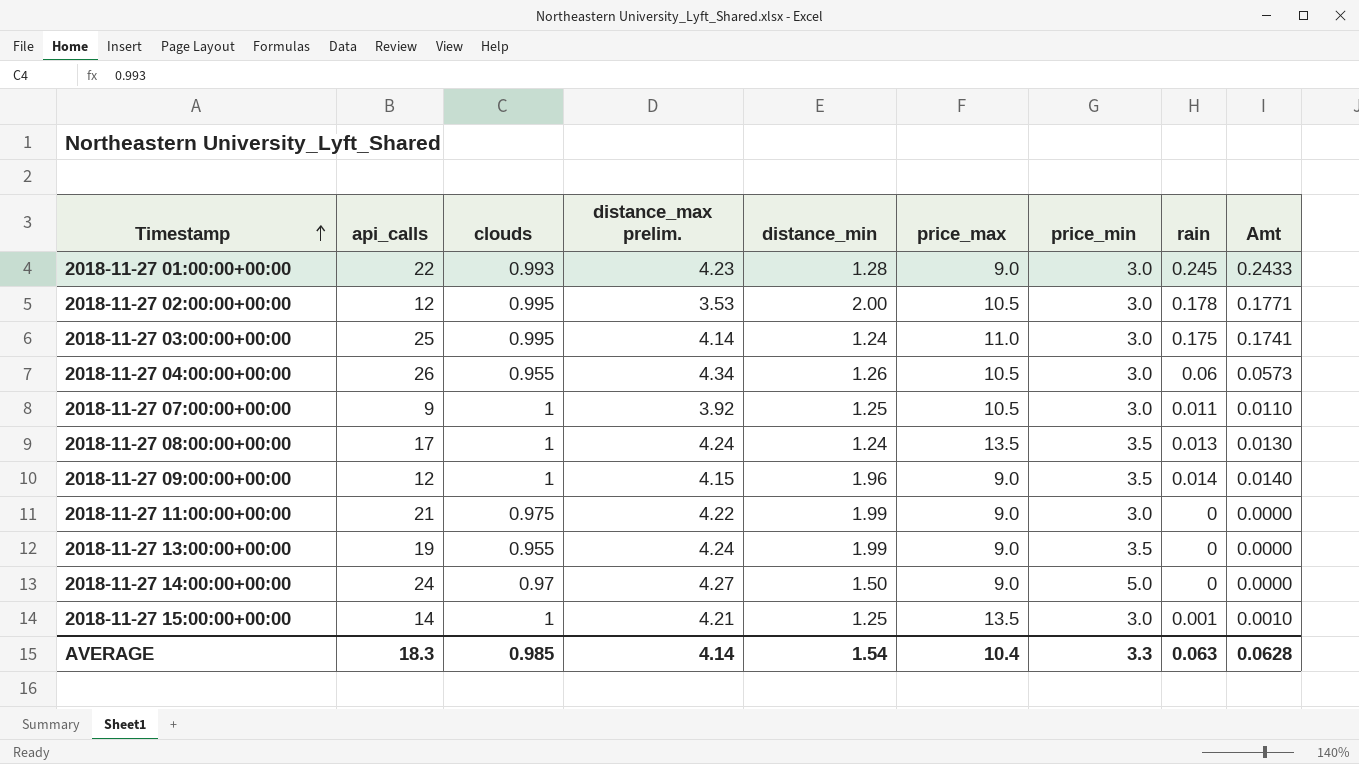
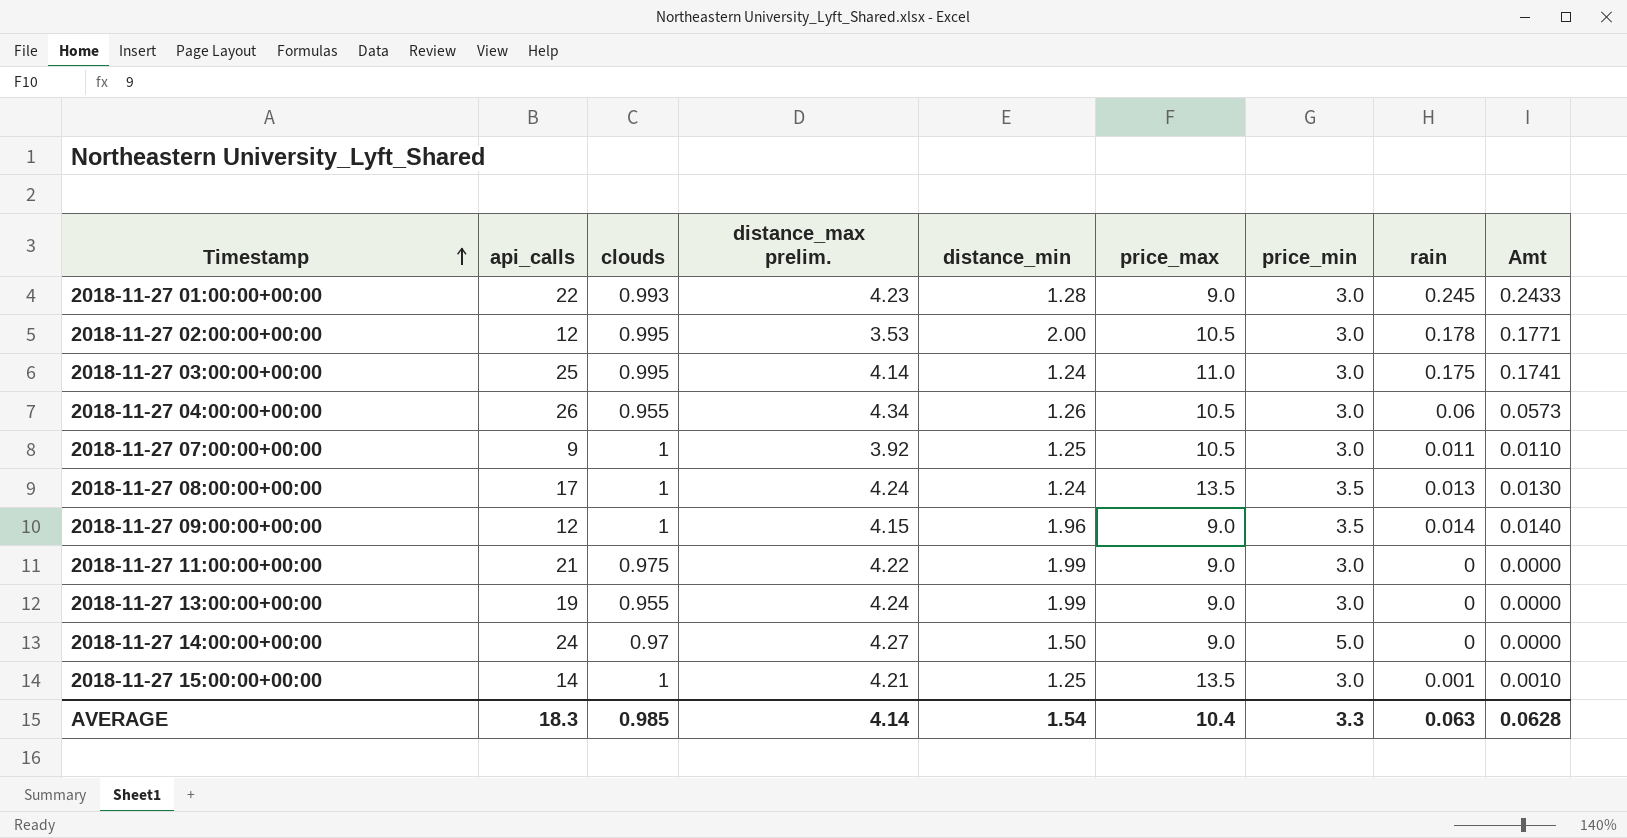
2018-11-27 13:00:00+00:00 | price_min: 3.5 -> 3.0

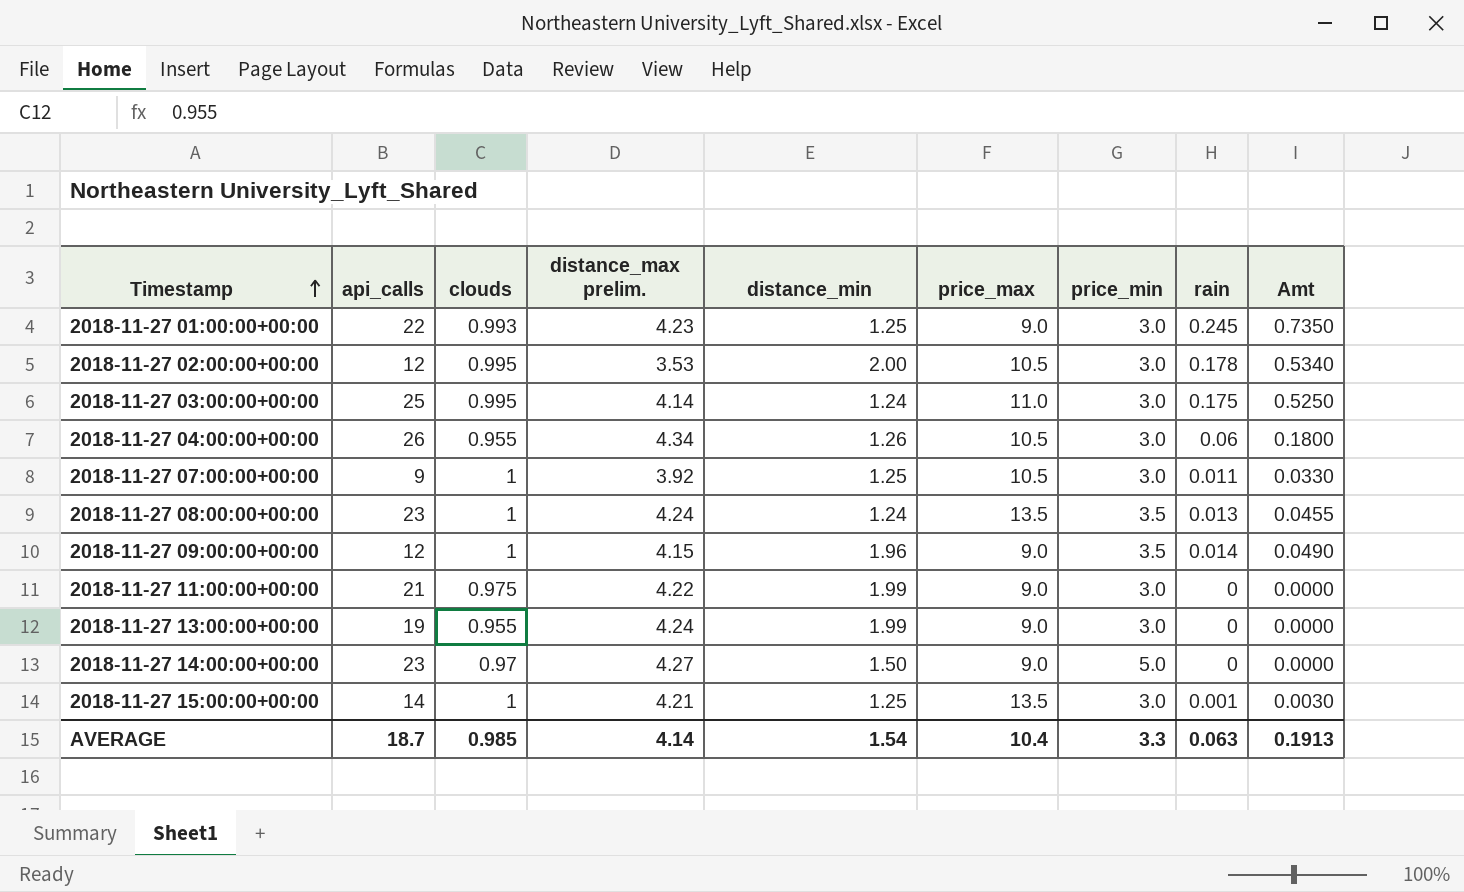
column Amt | formula: [clouds] * [rain] -> [price_min] * [rain]
2018-11-27 01:00:00+00:00 | distance_min: 1.28 -> 1.25
2018-11-27 08:00:00+00:00 | api_calls: 17 -> 23
2018-11-27 14:00:00+00:00 | api_calls: 24 -> 23
AVERAGE | api_calls: 18.3 -> 18.7
AVERAGE | Amt: 0.0628 -> 0.1913

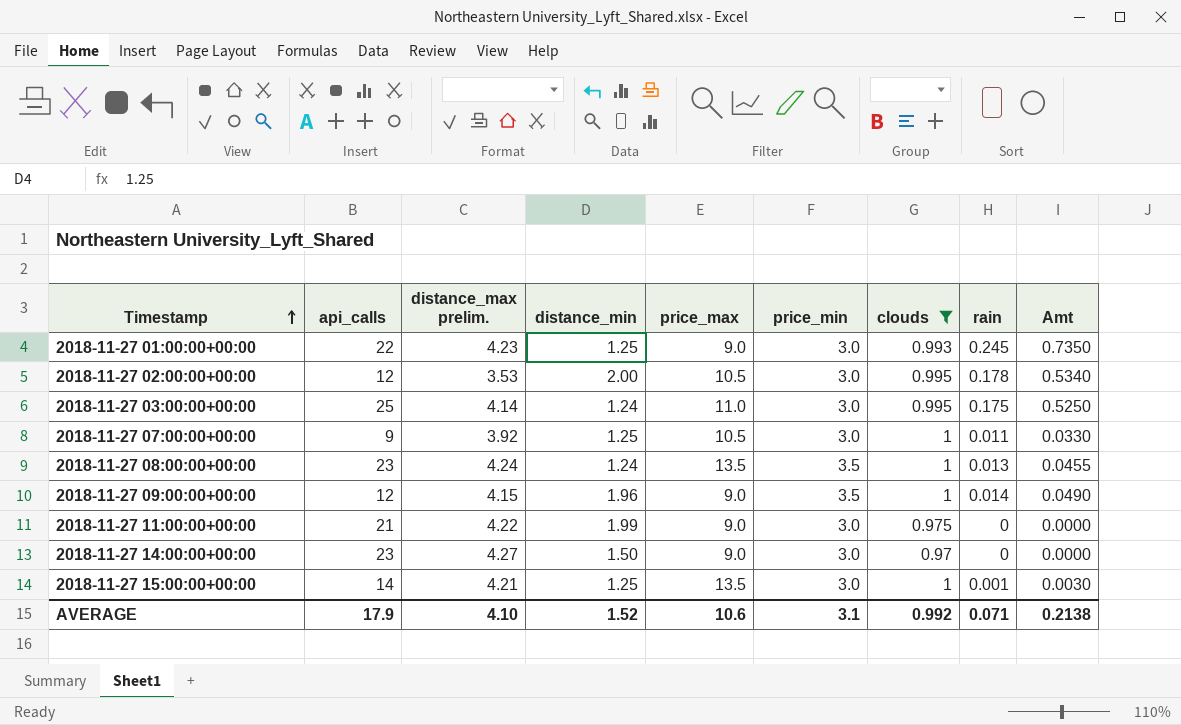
filter: none -> clouds != 0.955
column clouds | position: 3 -> 7
2018-11-27 14:00:00+00:00 | price_min: 5.0 -> 3.0
AVERAGE | api_calls: 18.7 -> 17.9
AVERAGE | distance_max prelim.: 4.14 -> 4.10
AVERAGE | distance_min: 1.54 -> 1.52
AVERAGE | price_max: 10.4 -> 10.6
AVERAGE | price_min: 3.3 -> 3.1
AVERAGE | clouds: 0.985 -> 0.992
AVERAGE | rain: 0.063 -> 0.071
AVERAGE | Amt: 0.1913 -> 0.2138

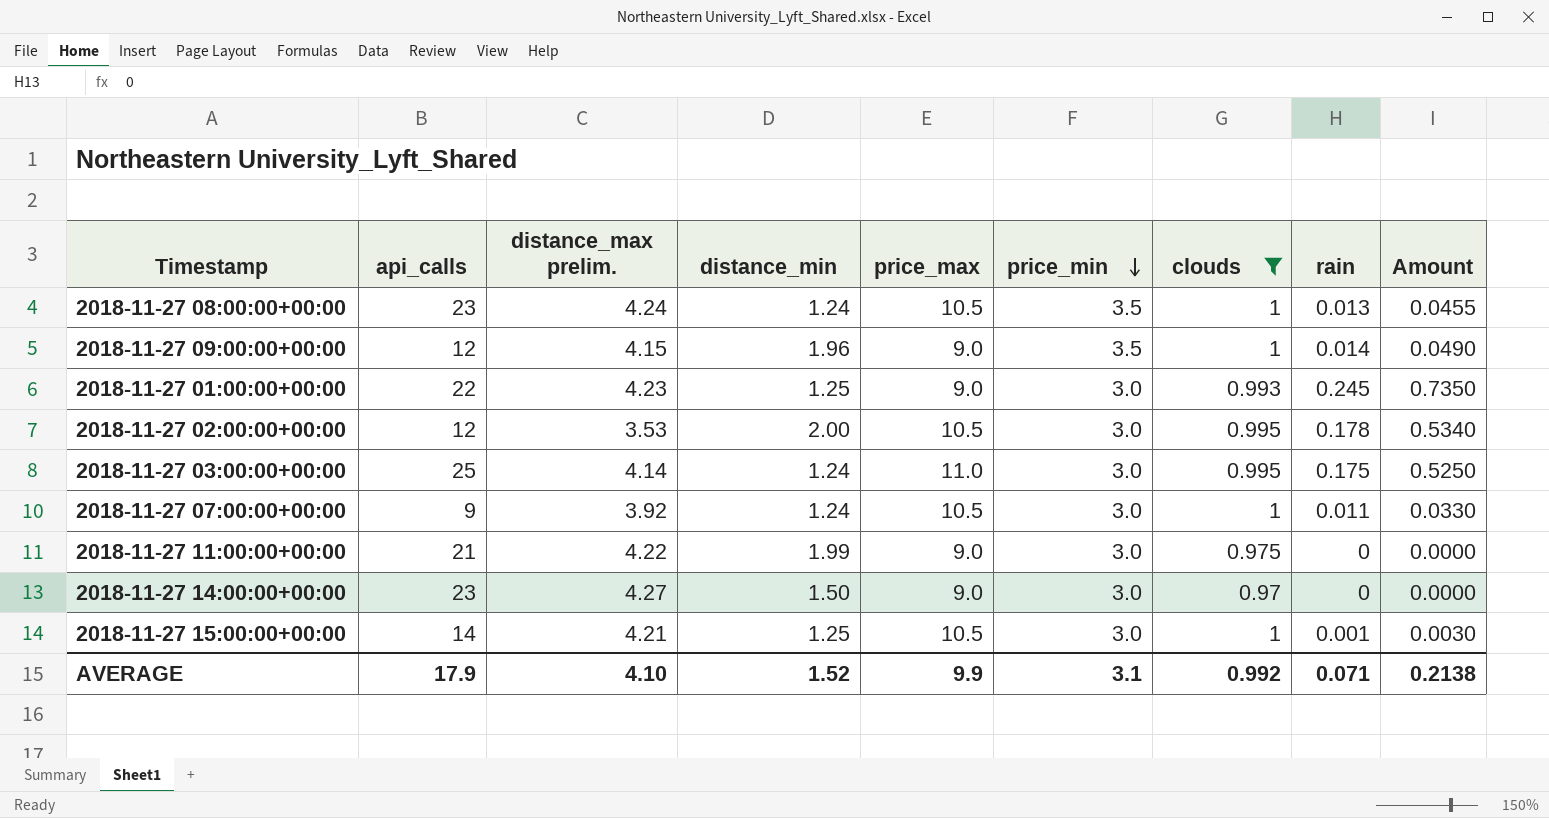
row order: Timestamp ascending -> price_min descending
column name: Amt -> Amount
2018-11-27 08:00:00+00:00 | price_max: 13.5 -> 10.5
2018-11-27 07:00:00+00:00 | distance_min: 1.25 -> 1.24
2018-11-27 15:00:00+00:00 | price_max: 13.5 -> 10.5
AVERAGE | price_max: 10.6 -> 9.9

